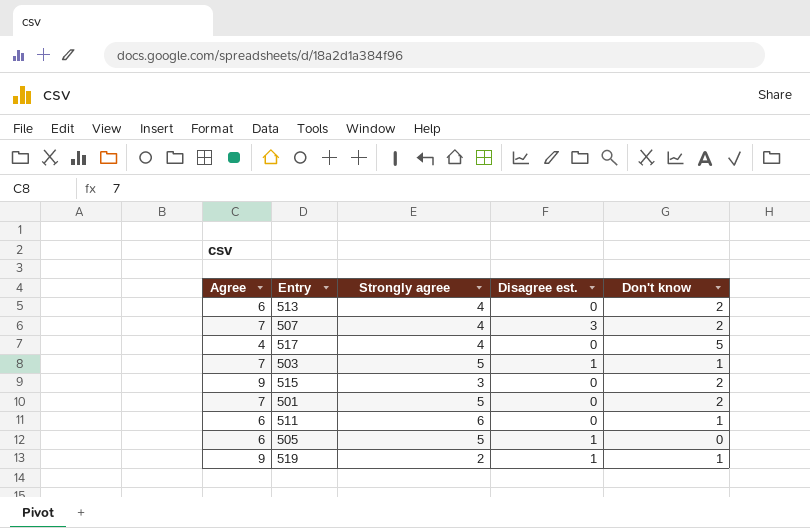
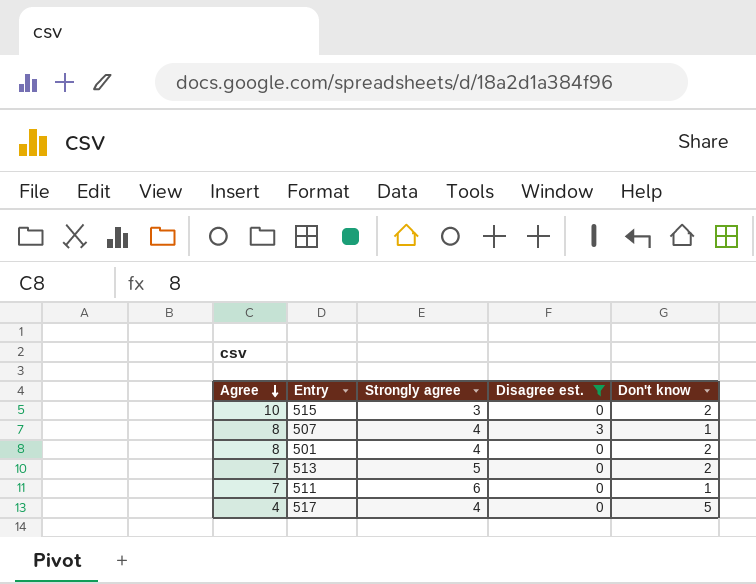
filter: none -> Disagree est. != 1
row order: none -> Agree descending
515 | Agree: 9 -> 10
507 | Agree: 7 -> 8
507 | Don't know: 2 -> 1
501 | Agree: 7 -> 8
501 | Strongly agree: 5 -> 4
513 | Agree: 6 -> 7
513 | Strongly agree: 4 -> 5
511 | Agree: 6 -> 7

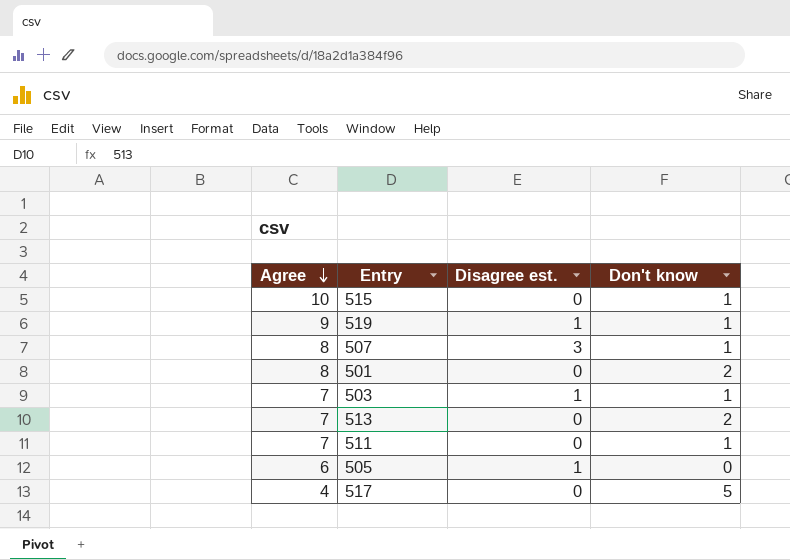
filter: Disagree est. != 1 -> none
column Strongly agree | position: 3 -> none
515 | Don't know: 2 -> 1

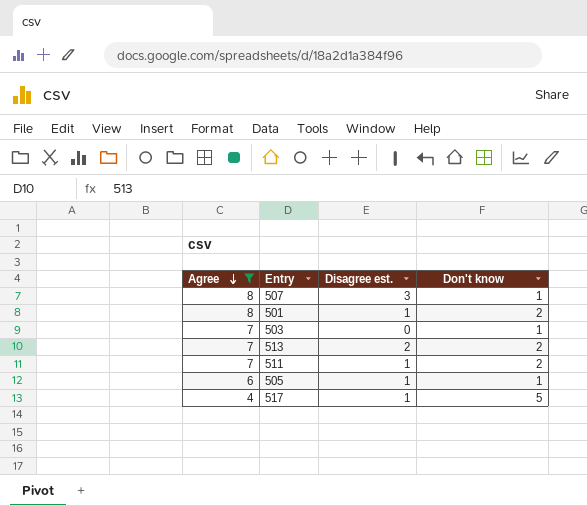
filter: none -> Agree <= 8
501 | Disagree est.: 0 -> 1
503 | Disagree est.: 1 -> 0
513 | Disagree est.: 0 -> 2
511 | Disagree est.: 0 -> 1
511 | Don't know: 1 -> 2
505 | Don't know: 0 -> 1
517 | Disagree est.: 0 -> 1

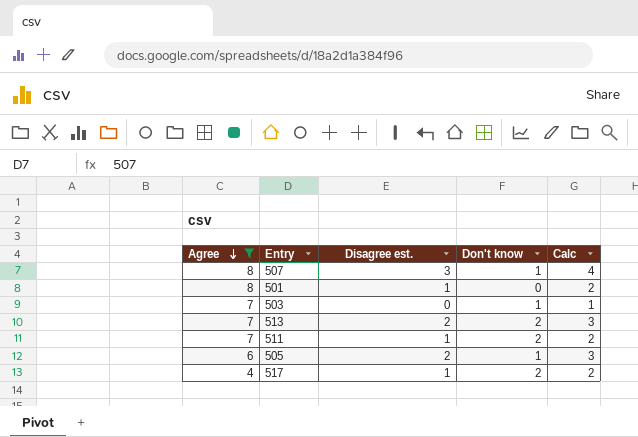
column Calc | formula: none -> [Disagree est.] + 1
501 | Don't know: 2 -> 0
505 | Disagree est.: 1 -> 2
517 | Don't know: 5 -> 2

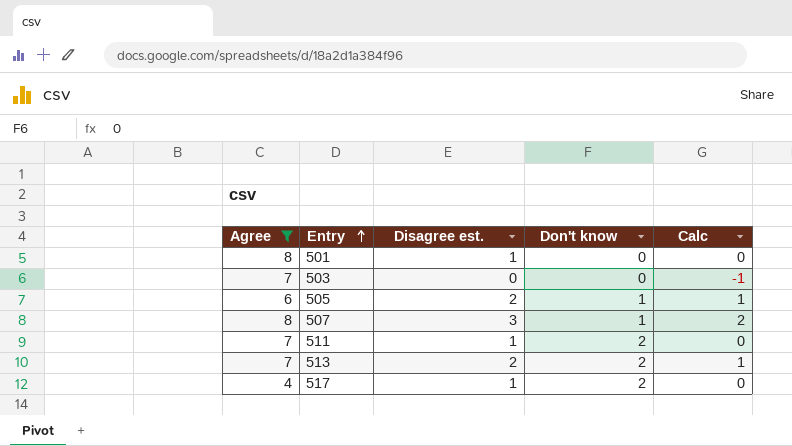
row order: Agree descending -> Entry ascending
column Calc | formula: [Disagree est.] + 1 -> [Disagree est.] - 1
503 | Don't know: 1 -> 0

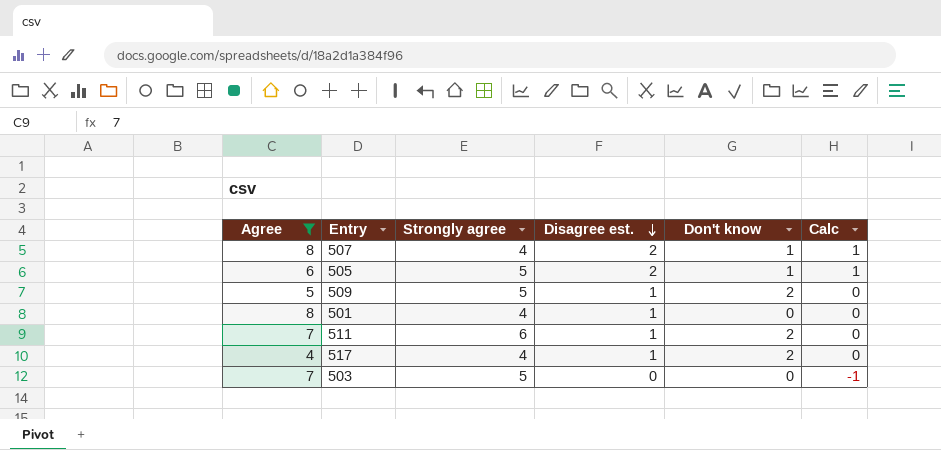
row order: Entry ascending -> Disagree est. descending
column Strongly agree | position: none -> 3
row 513: 7 | 2 | 2 | 1 -> none
507 | Disagree est.: 3 -> 2
507 | Calc: 2 -> 1
row 509: none -> 5 | 5 | 1 | 2 | 0

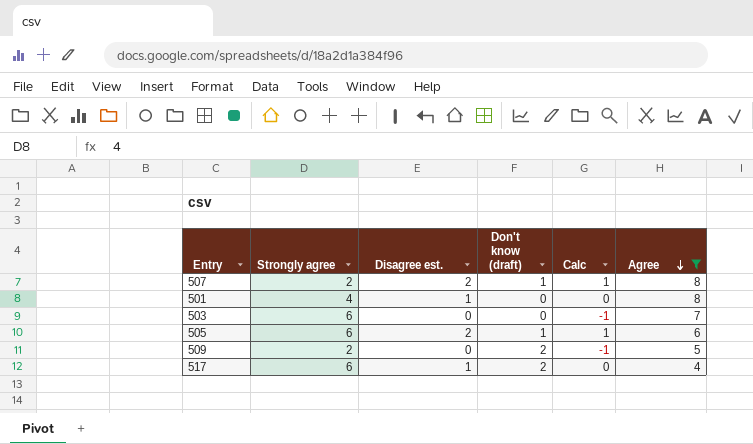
row order: Disagree est. descending -> Agree descending
column name: Don't know -> Don't know (draft)
column Agree | position: 1 -> 6
row 511: 7 | 6 | 1 | 2 | 0 -> none
507 | Strongly agree: 4 -> 2
503 | Strongly agree: 5 -> 6
505 | Strongly agree: 5 -> 6
509 | Strongly agree: 5 -> 2
509 | Disagree est.: 1 -> 0
509 | Calc: 0 -> -1
517 | Strongly agree: 4 -> 6

